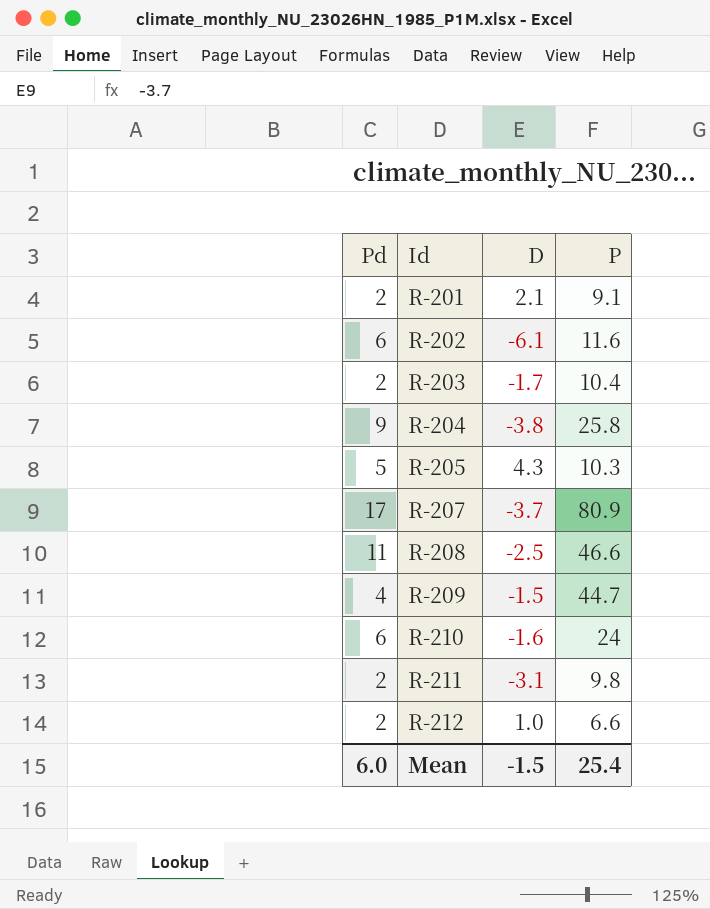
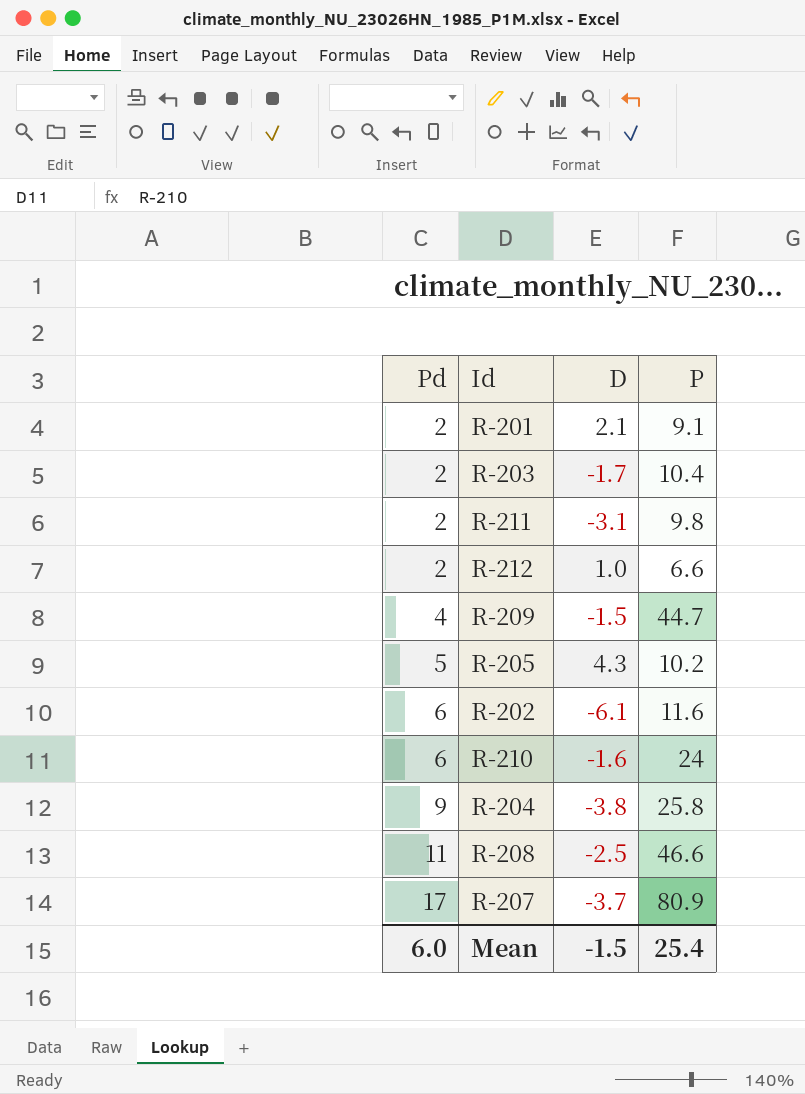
row order: Id ascending -> Pd ascending
R-205 | P: 10.3 -> 10.2

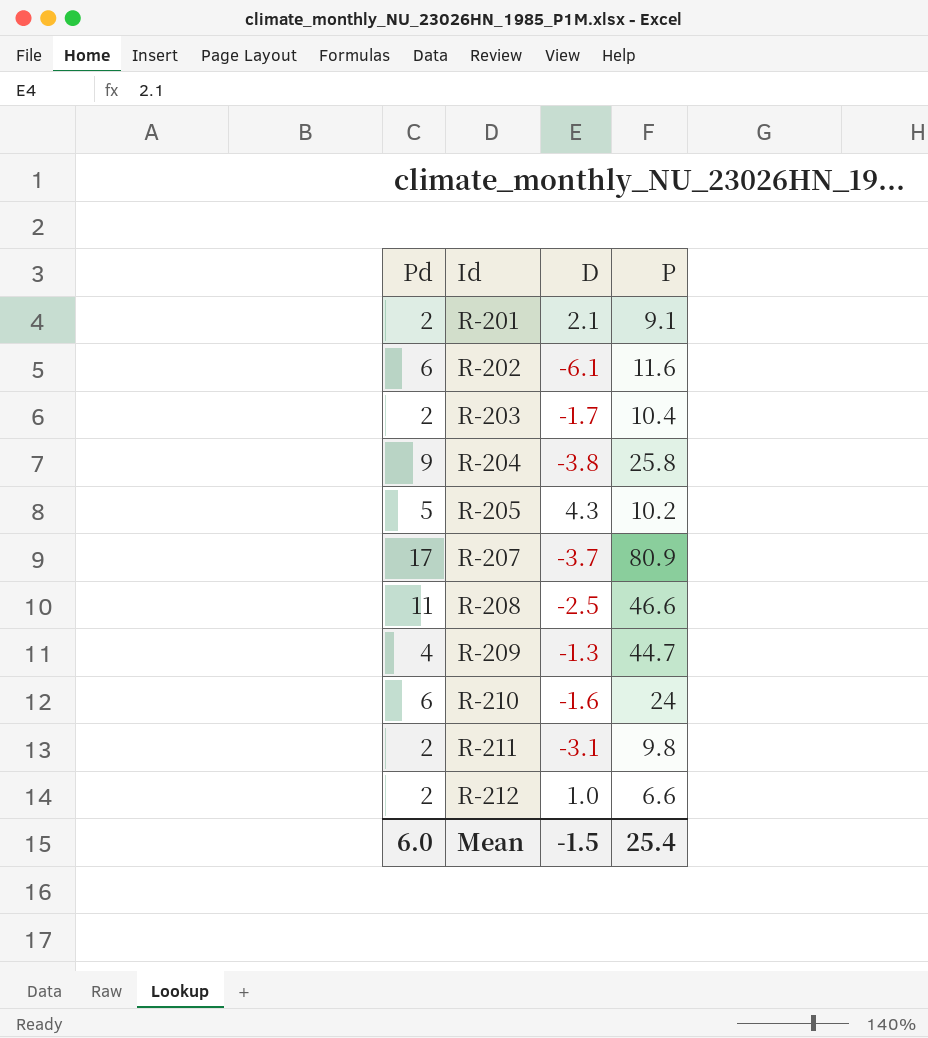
row order: Pd ascending -> Id ascending
R-209 | D: -1.5 -> -1.3

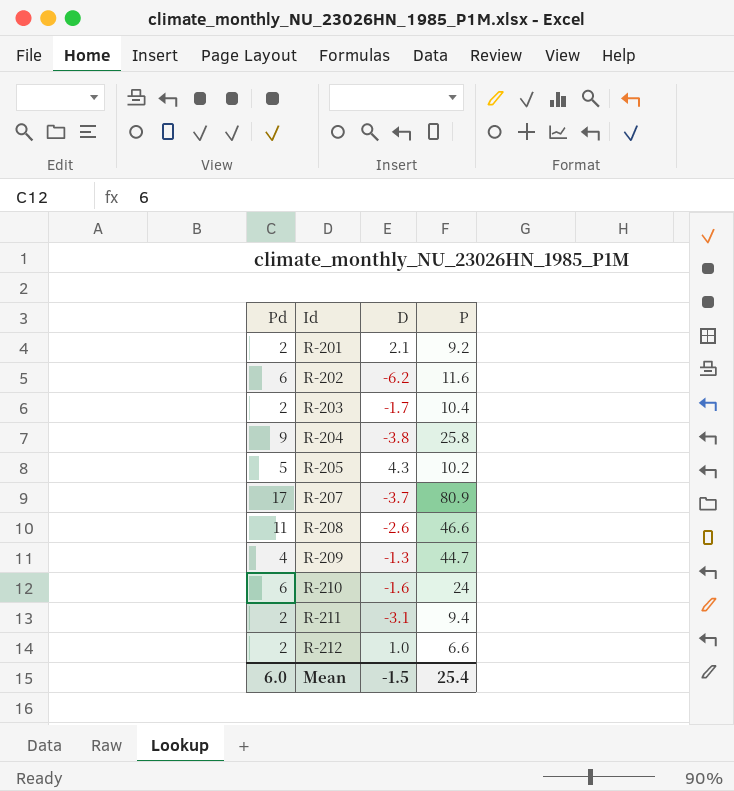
R-201 | P: 9.1 -> 9.2
R-202 | D: -6.1 -> -6.2
R-208 | D: -2.5 -> -2.6
R-211 | P: 9.8 -> 9.4

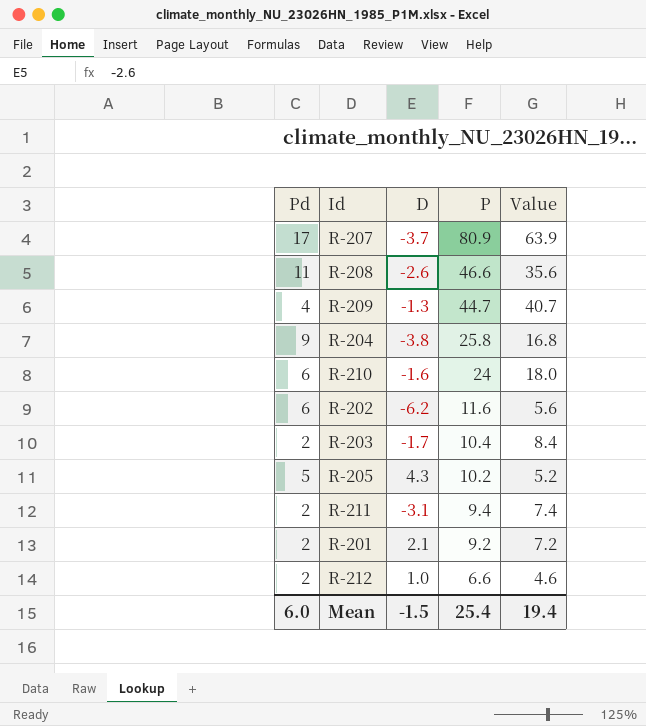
row order: Id ascending -> P descending
column Value | formula: none -> [P] - [Pd]

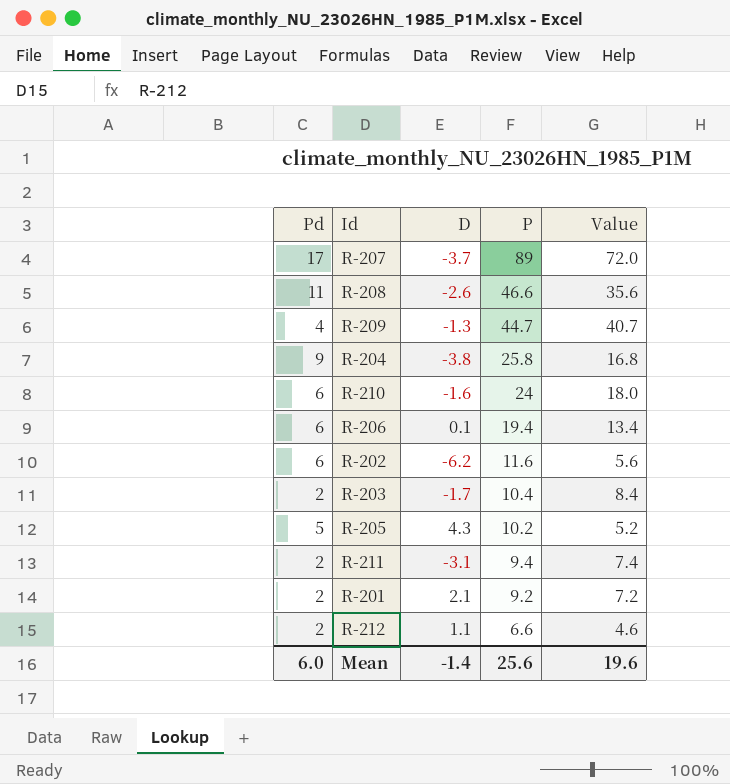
R-207 | P: 80.9 -> 89
R-207 | Value: 63.9 -> 72.0
row R-206: none -> 6 | 0.1 | 19.4 | 13.4
R-212 | D: 1.0 -> 1.1
Mean | D: -1.5 -> -1.4
Mean | P: 25.4 -> 25.6
Mean | Value: 19.4 -> 19.6

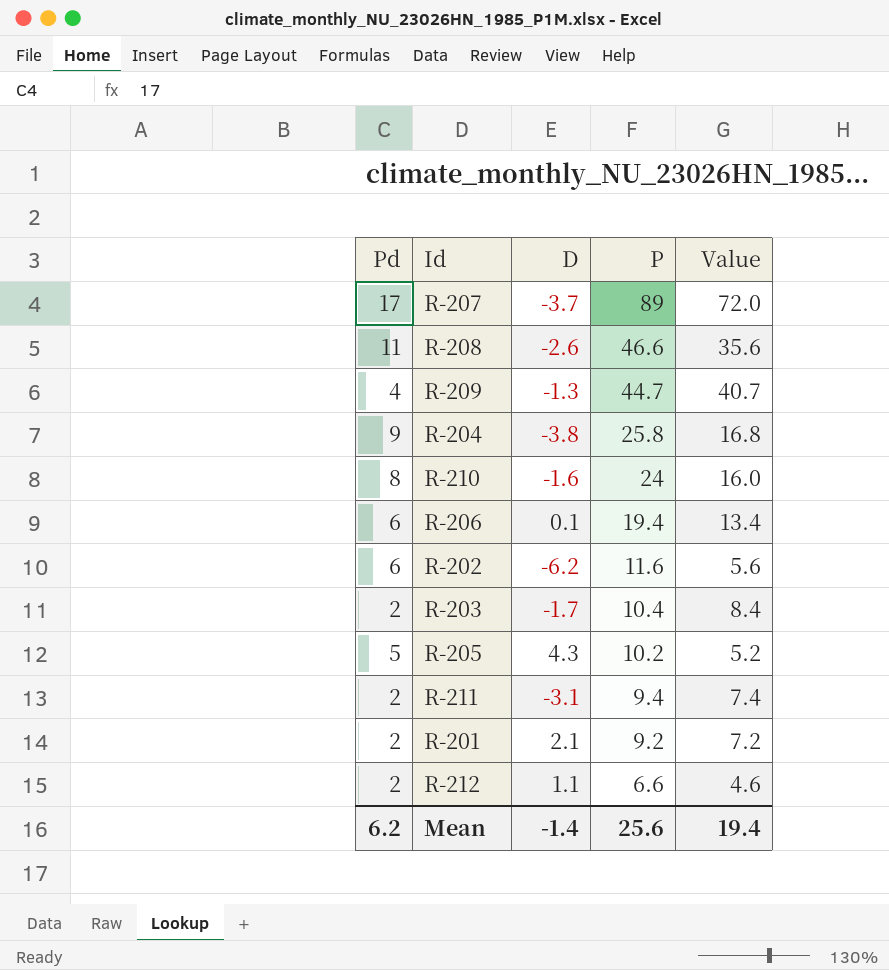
R-210 | Pd: 6 -> 8
R-210 | Value: 18.0 -> 16.0
Mean | Pd: 6.0 -> 6.2
Mean | Value: 19.6 -> 19.4

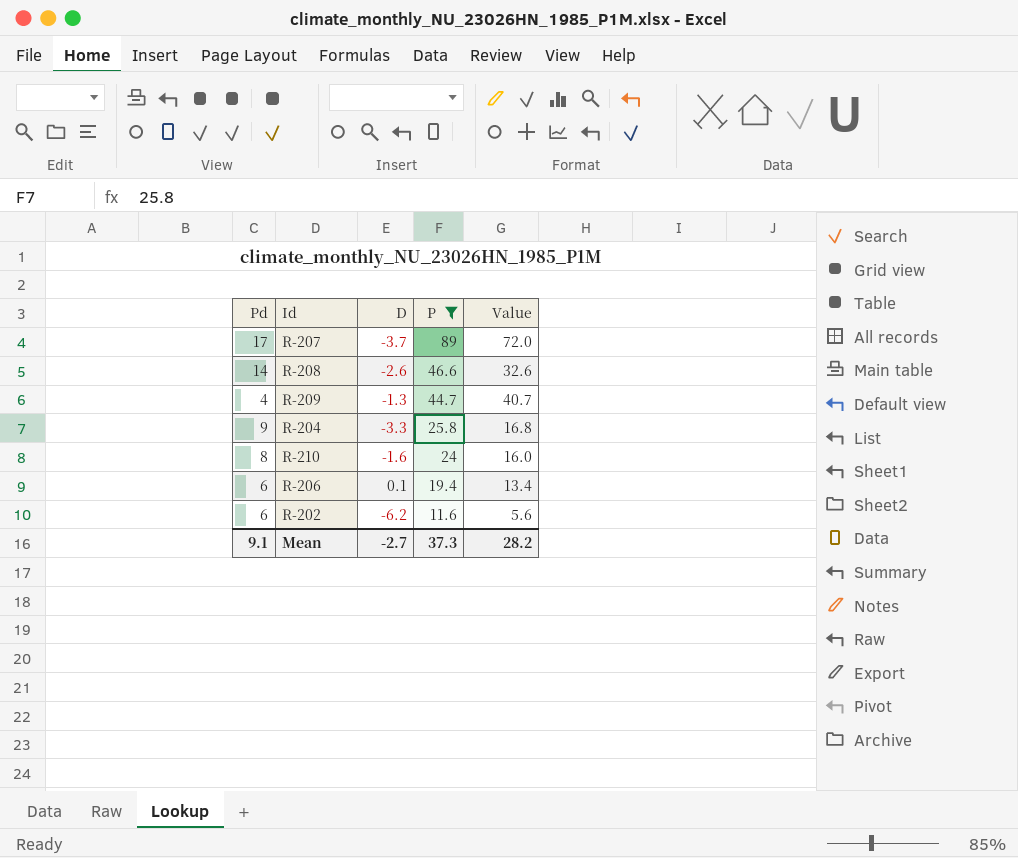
filter: none -> P >= 11.6
R-208 | Pd: 11 -> 14
R-208 | Value: 35.6 -> 32.6
R-204 | D: -3.8 -> -3.3
Mean | Pd: 6.2 -> 9.1
Mean | D: -1.4 -> -2.7
Mean | P: 25.6 -> 37.3
Mean | Value: 19.4 -> 28.2

